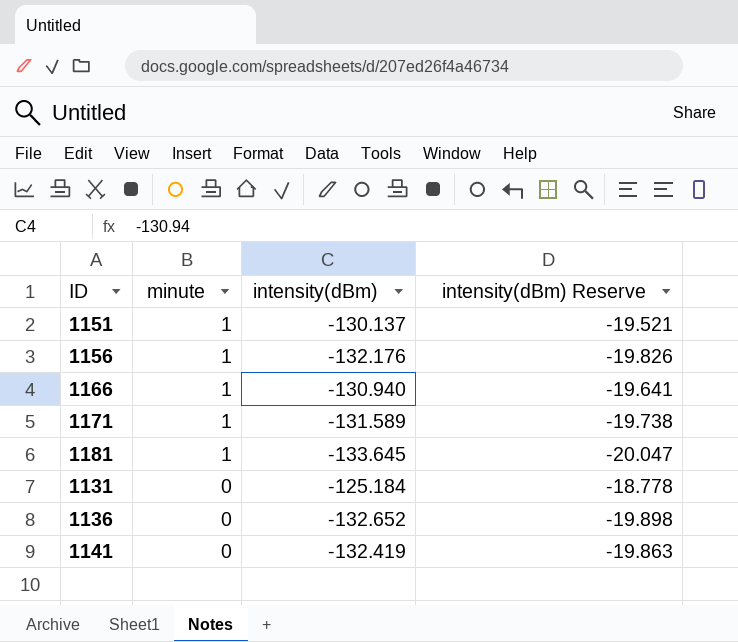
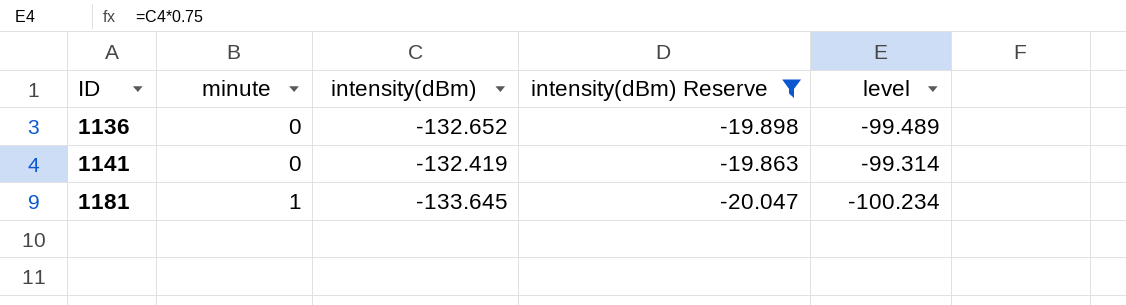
filter: none -> intensity(dBm) Reserve <= -19.863
row order: minute descending -> ID ascending
column level | formula: none -> [intensity(dBm)] * 0.75

